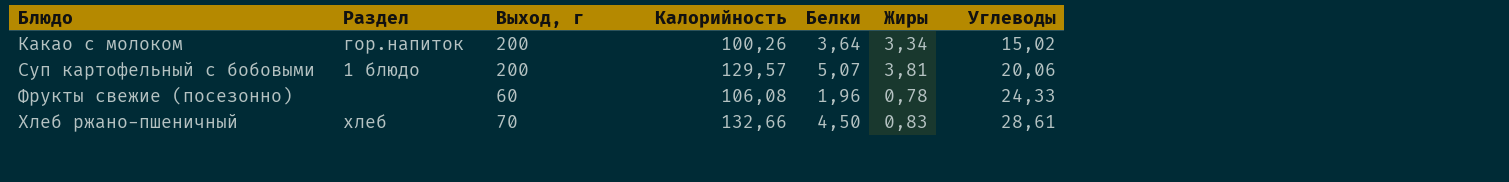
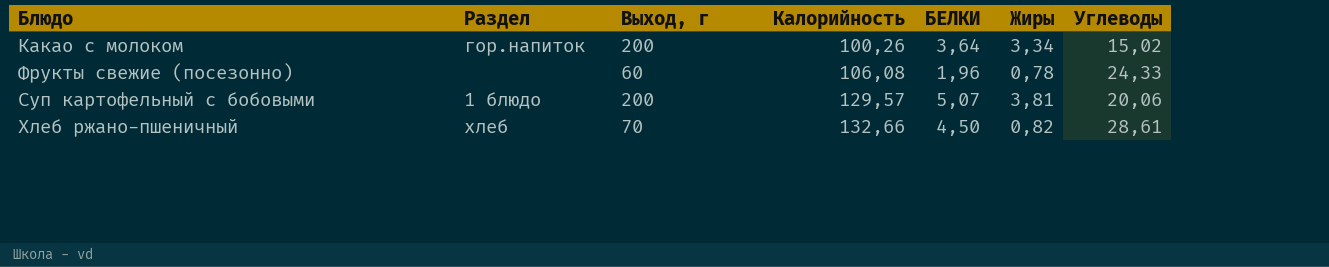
row order: Блюдо ascending -> Калорийность ascending
column name: Белки -> БЕЛКИ
Хлеб ржано-пшеничный | Жиры: 0,83 -> 0,82

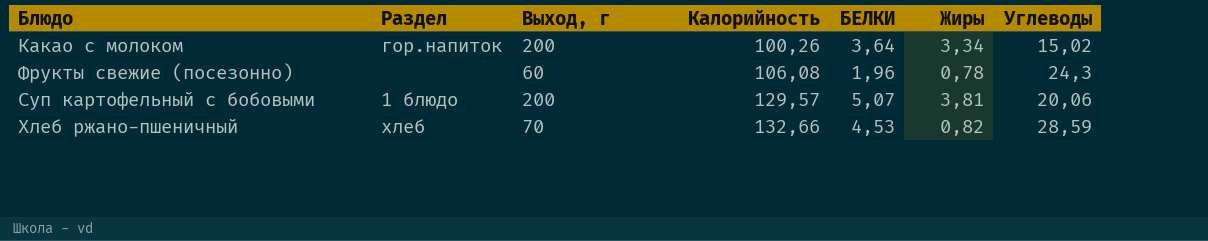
Фрукты свежие (посезонно) | Углеводы: 24,33 -> 24,3
Хлеб ржано-пшеничный | БЕЛКИ: 4,50 -> 4,53
Хлеб ржано-пшеничный | Углеводы: 28,61 -> 28,59

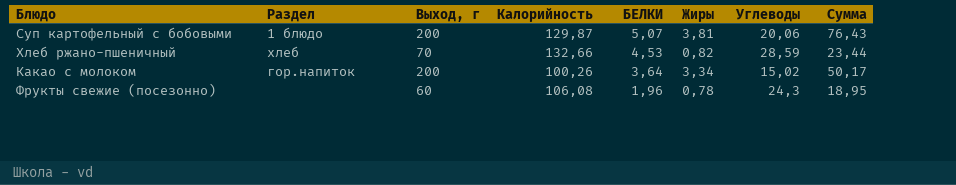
row order: Калорийность ascending -> БЕЛКИ descending
column Сумма | formula: none -> [Жиры] * [Углеводы]
Суп картофельный с бобовыми | Калорийность: 129,57 -> 129,87

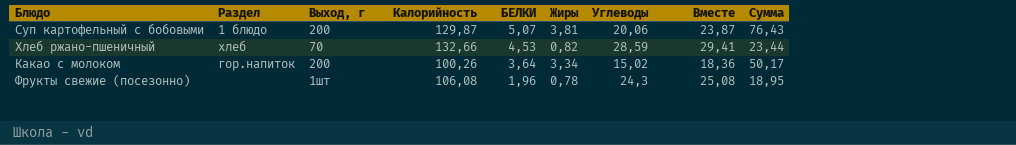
column Вместе | formula: none -> [Жиры] + [Углеводы]
Фрукты свежие (посезонно) | Выход, г: 60 -> 1шт

